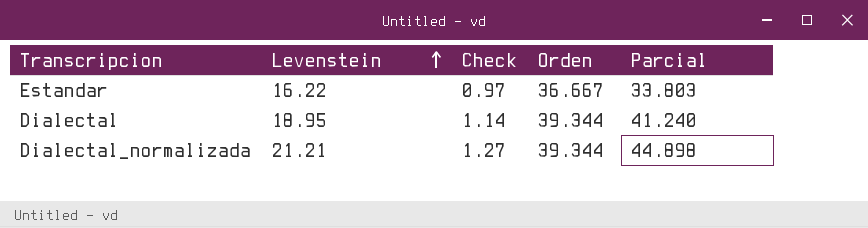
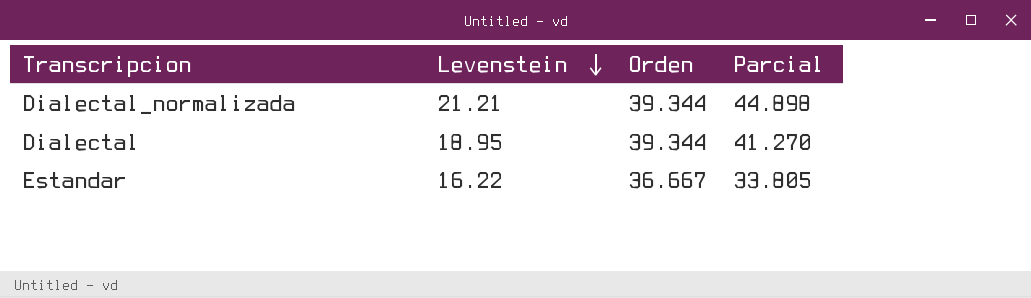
row order: Levenstein ascending -> Levenstein descending
column Check | formula: [Levenstein] * 0.06 -> none
Dialectal | Parcial: 41.240 -> 41.270
Estandar | Parcial: 33.803 -> 33.805

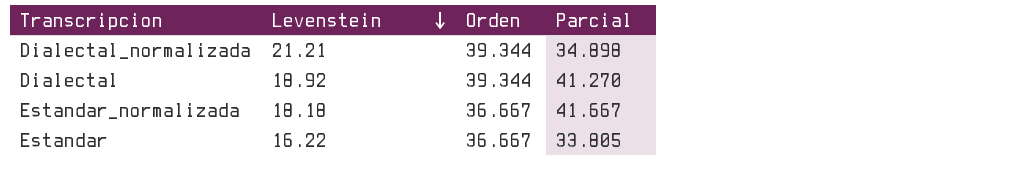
Dialectal_normalizada | Parcial: 44.898 -> 34.898
Dialectal | Levenstein: 18.95 -> 18.92
row Estandar_normalizada: none -> 18.18 | 36.667 | 41.667

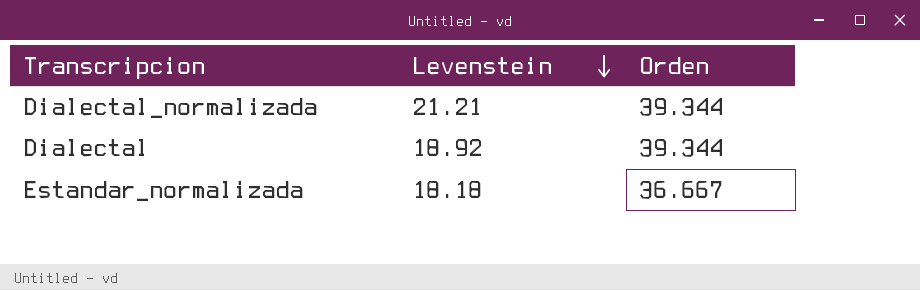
column Parcial | position: 4 -> none
row Estandar: 16.22 | 36.667 | 33.805 -> none

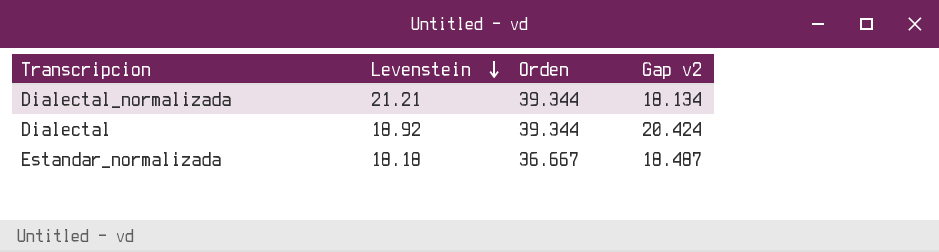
column Gap v2 | formula: none -> [Orden] - [Levenstein]

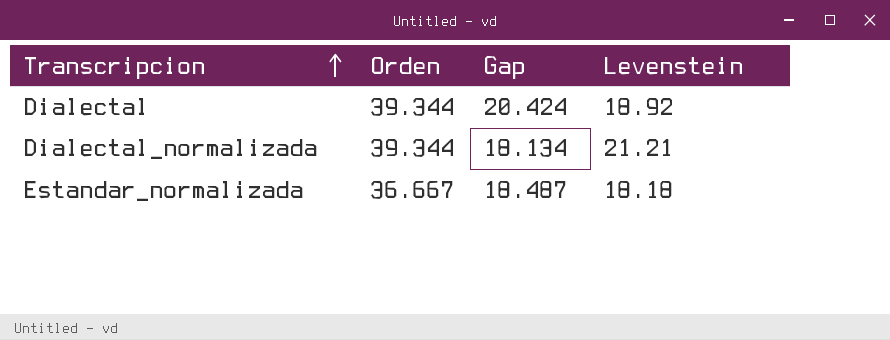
row order: Levenstein descending -> Transcripcion ascending
column name: Gap v2 -> Gap
column Levenstein | position: 2 -> 4

